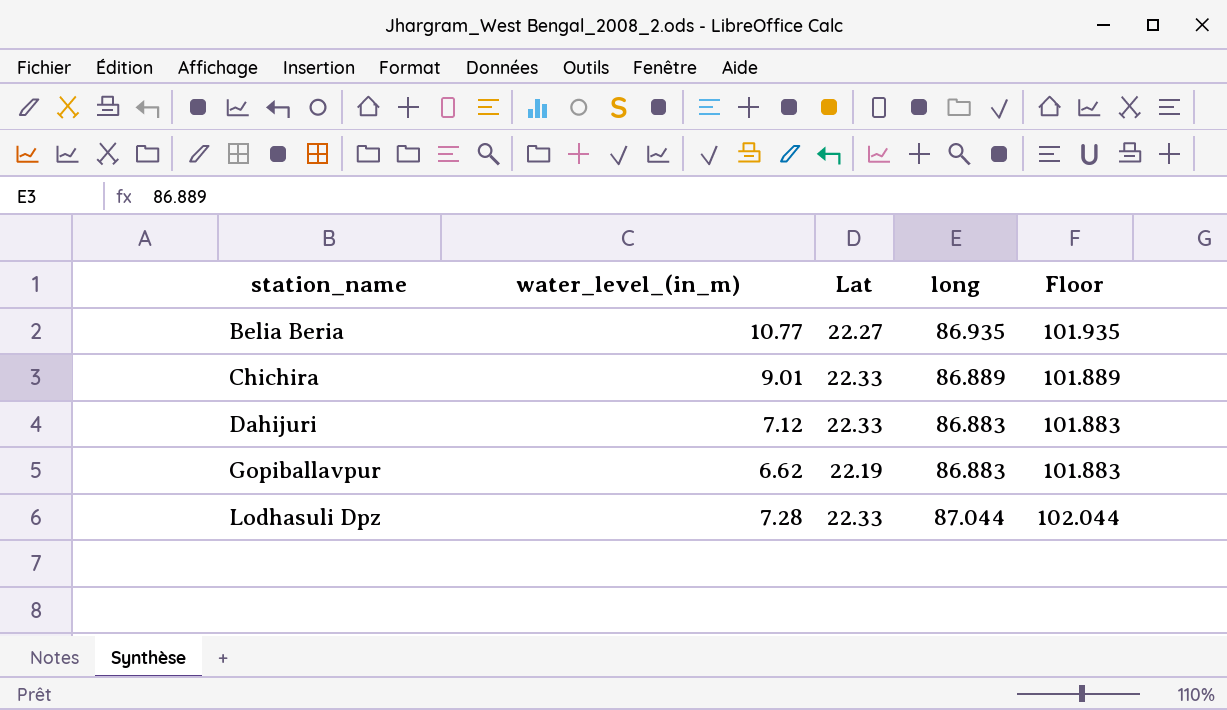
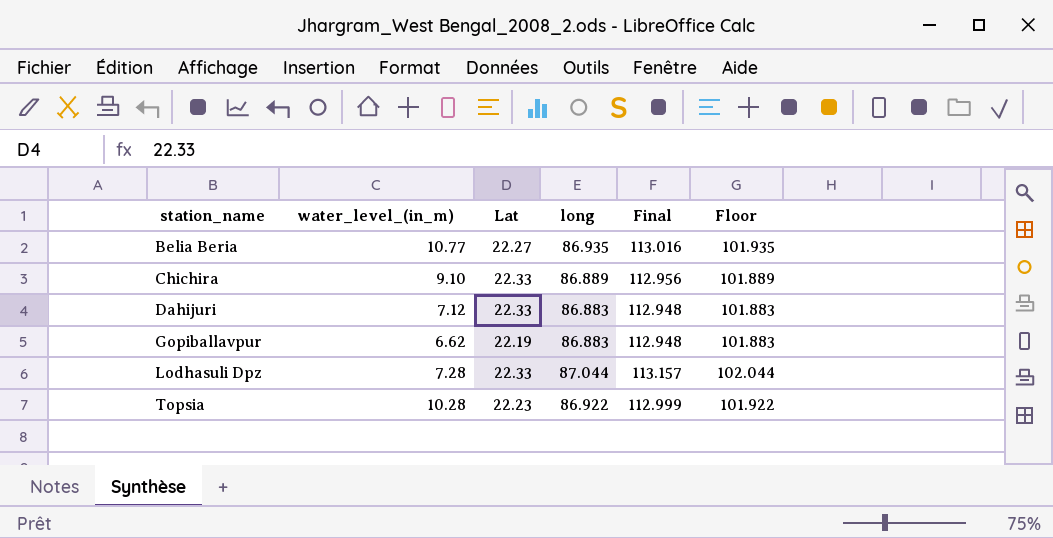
column Final | formula: none -> [long] * 1.3
Chichira | water_level_(in_m): 9.01 -> 9.10
row Topsia: none -> 10.28 | 22.23 | 86.922 | 112.999 | 101.922

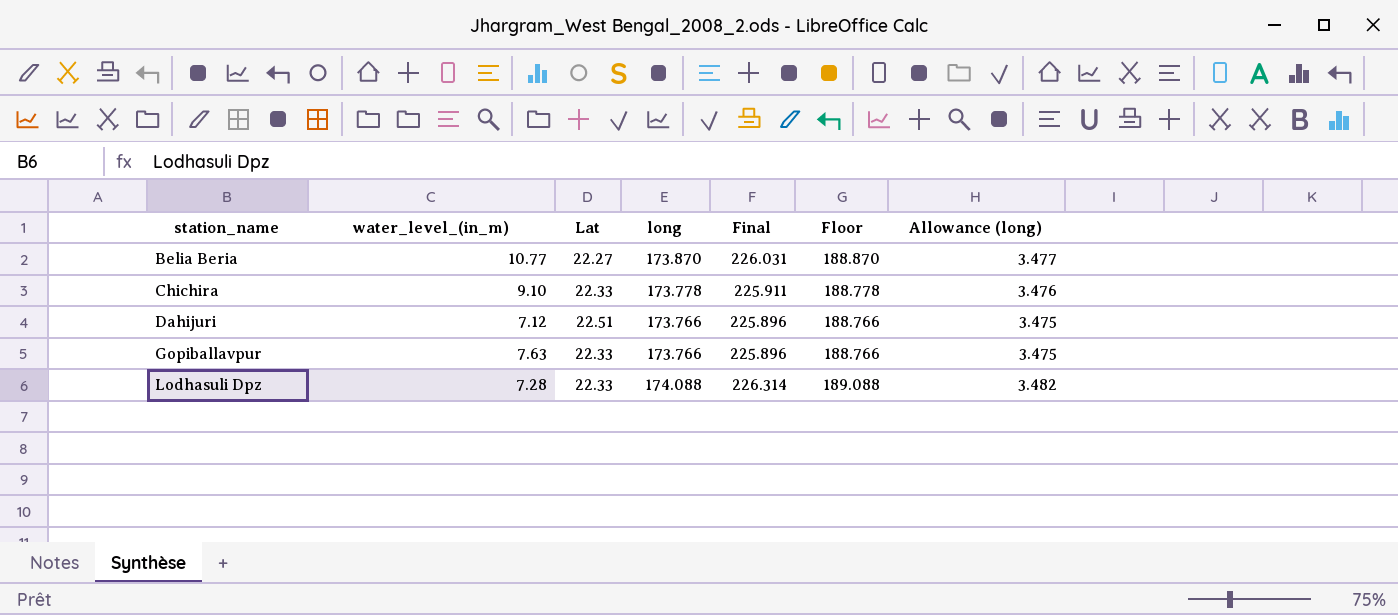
column Allowance (long) | formula: none -> [long] * 0.02
row Topsia: 10.28 | 22.23 | 86.922 | 112.999 | 101.922 -> none
Belia Beria | long: 86.935 -> 173.870
Belia Beria | Final: 113.016 -> 226.031
Belia Beria | Floor: 101.935 -> 188.870
Chichira | long: 86.889 -> 173.778
Chichira | Final: 112.956 -> 225.911
Chichira | Floor: 101.889 -> 188.778
Dahijuri | Lat: 22.33 -> 22.51
Dahijuri | long: 86.883 -> 173.766
Dahijuri | Final: 112.948 -> 225.896
Dahijuri | Floor: 101.883 -> 188.766
Gopiballavpur | water_level_(in_m): 6.62 -> 7.63
Gopiballavpur | Lat: 22.19 -> 22.33
Gopiballavpur | long: 86.883 -> 173.766
Gopiballavpur | Final: 112.948 -> 225.896
Gopiballavpur | Floor: 101.883 -> 188.766
Lodhasuli Dpz | long: 87.044 -> 174.088
Lodhasuli Dpz | Final: 113.157 -> 226.314
Lodhasuli Dpz | Floor: 102.044 -> 189.088

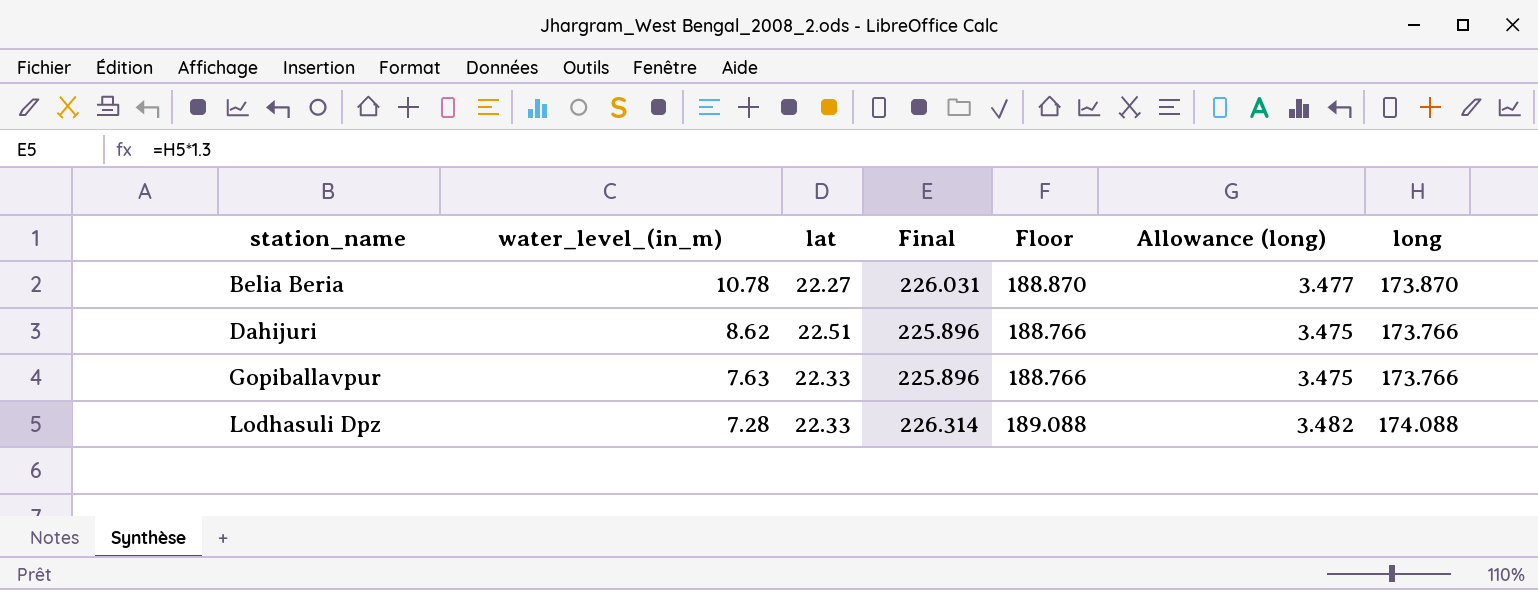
column name: Lat -> lat
column long | position: 4 -> 7
row Chichira: 9.10 | 22.33 | 173.778 | 225.911 | 188.778 | 3.476 -> none
Belia Beria | water_level_(in_m): 10.77 -> 10.78
Dahijuri | water_level_(in_m): 7.12 -> 8.62

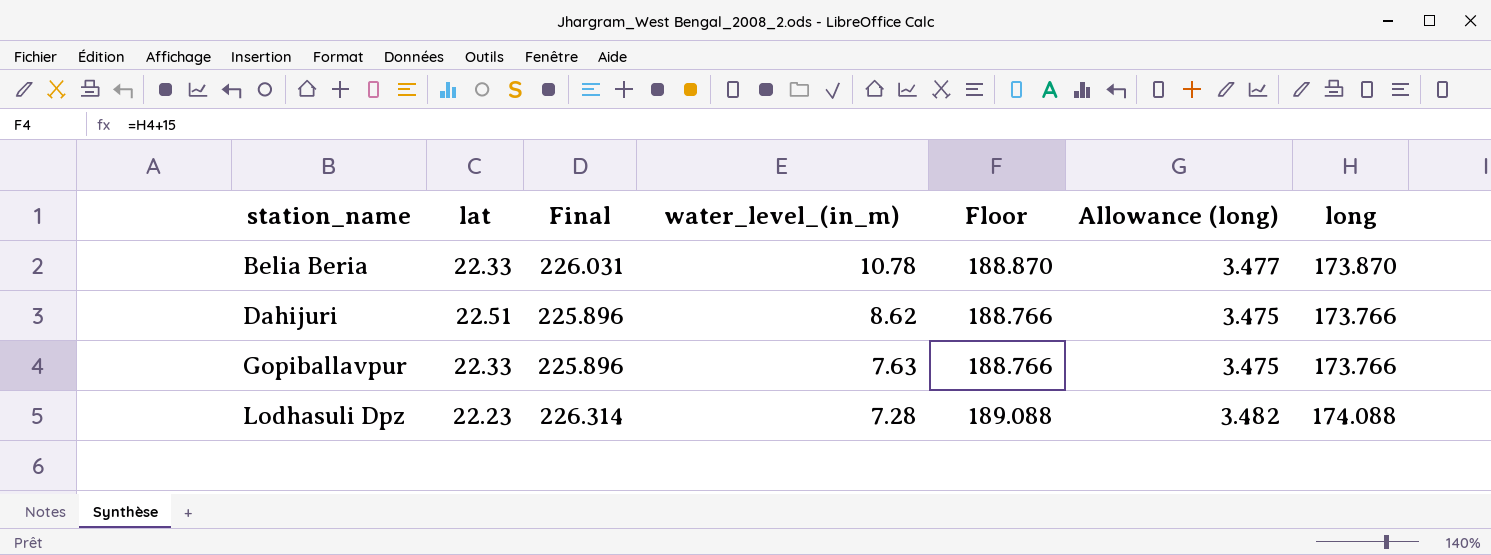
column water_level_(in_m) | position: 2 -> 4
Belia Beria | lat: 22.27 -> 22.33
Lodhasuli Dpz | lat: 22.33 -> 22.23

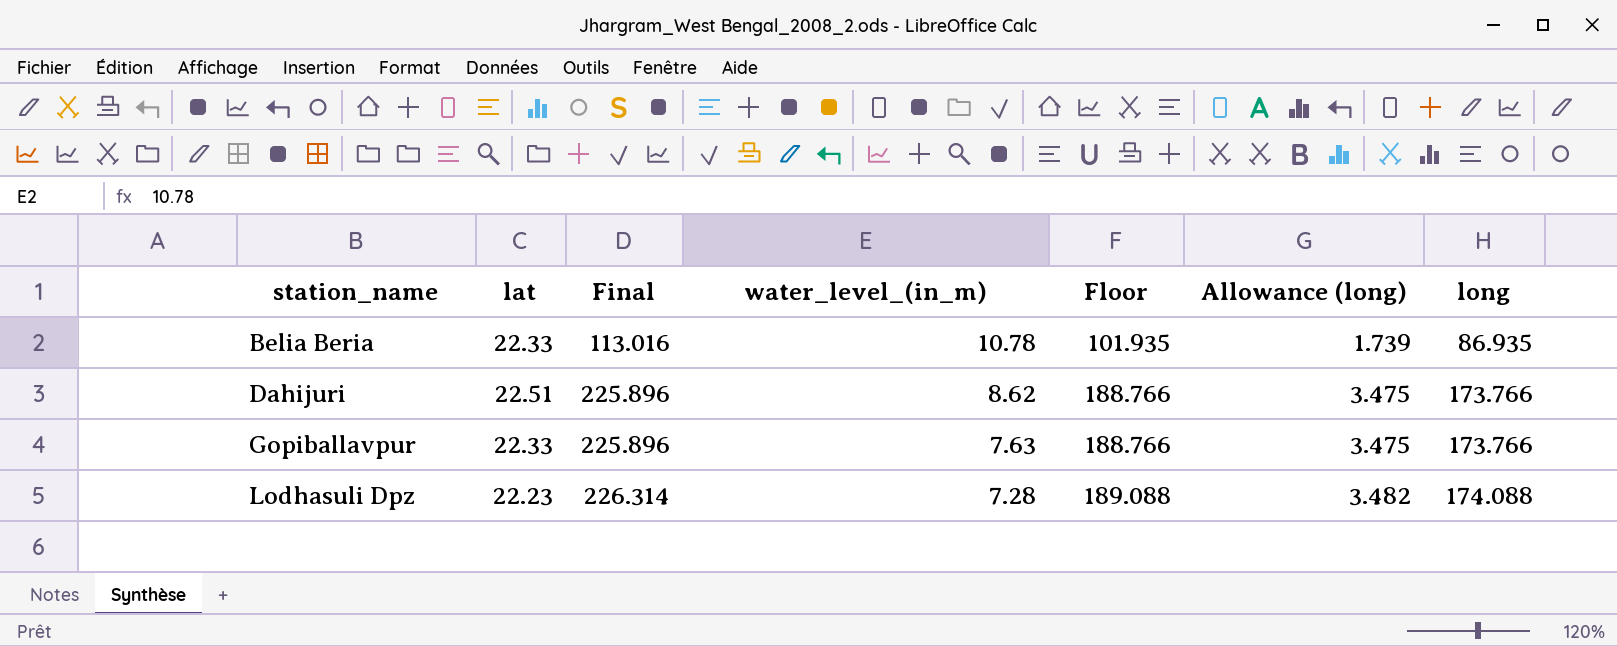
Belia Beria | Final: 226.031 -> 113.016
Belia Beria | Floor: 188.870 -> 101.935
Belia Beria | Allowance (long): 3.477 -> 1.739
Belia Beria | long: 173.870 -> 86.935

